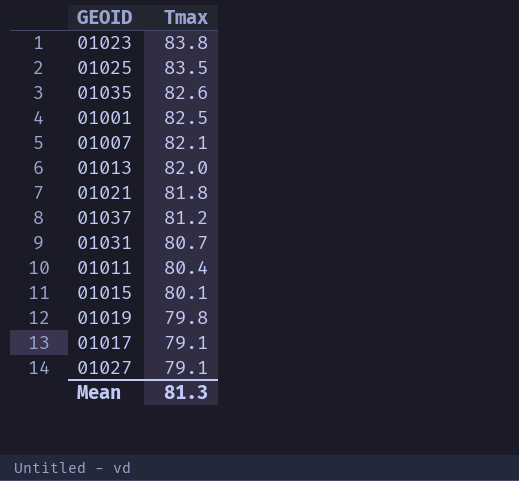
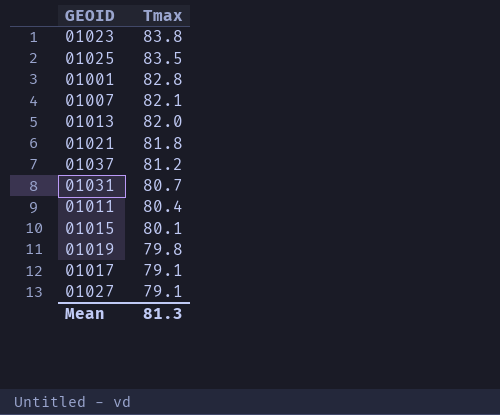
row 01035: 82.6 -> none
01001 | Tmax: 82.5 -> 82.8

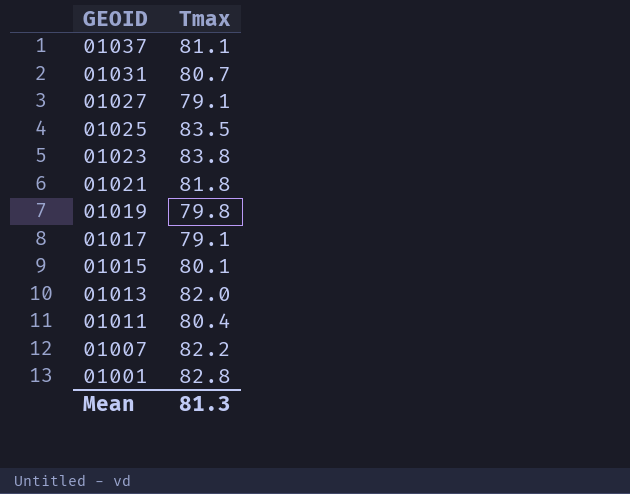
row order: Tmax descending -> GEOID descending
01037 | Tmax: 81.2 -> 81.1
01007 | Tmax: 82.1 -> 82.2

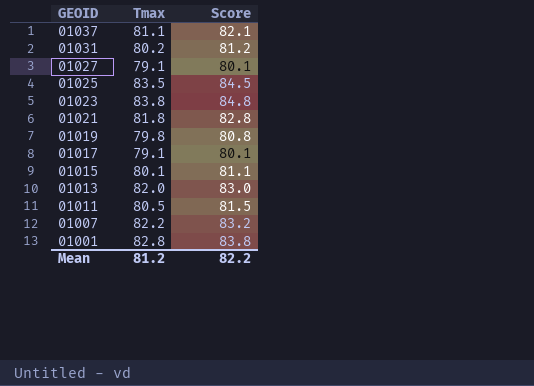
column Score | formula: none -> [Tmax] + 1
01031 | Tmax: 80.7 -> 80.2
01011 | Tmax: 80.4 -> 80.5
Mean | Tmax: 81.3 -> 81.2

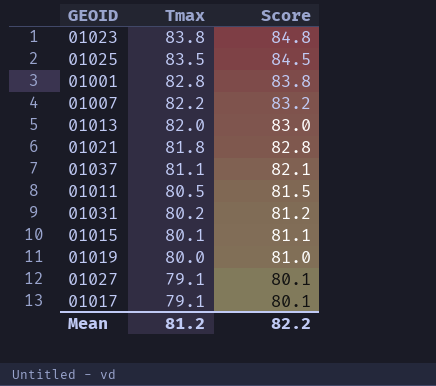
row order: GEOID descending -> Tmax descending
01019 | Tmax: 79.8 -> 80.0
01019 | Score: 80.8 -> 81.0

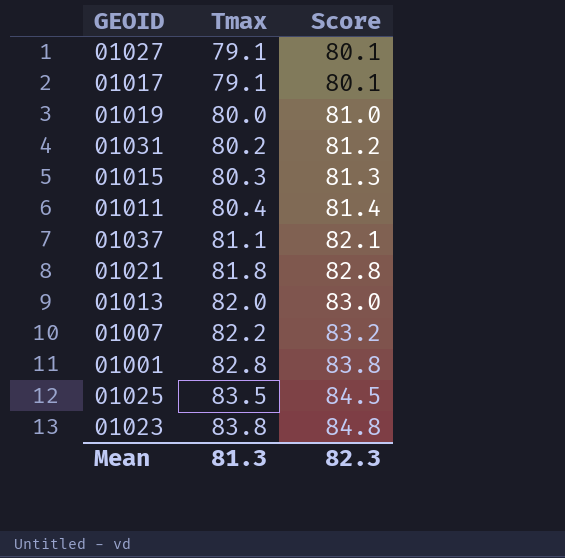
row order: Tmax descending -> Tmax ascending
01015 | Tmax: 80.1 -> 80.3
01015 | Score: 81.1 -> 81.3
01011 | Tmax: 80.5 -> 80.4
01011 | Score: 81.5 -> 81.4
Mean | Tmax: 81.2 -> 81.3
Mean | Score: 82.2 -> 82.3

